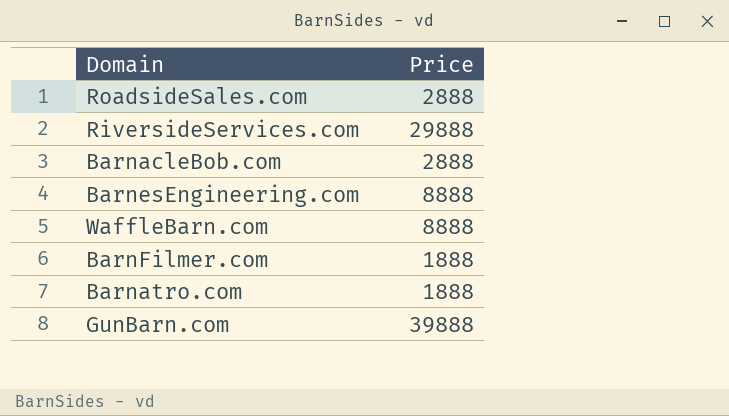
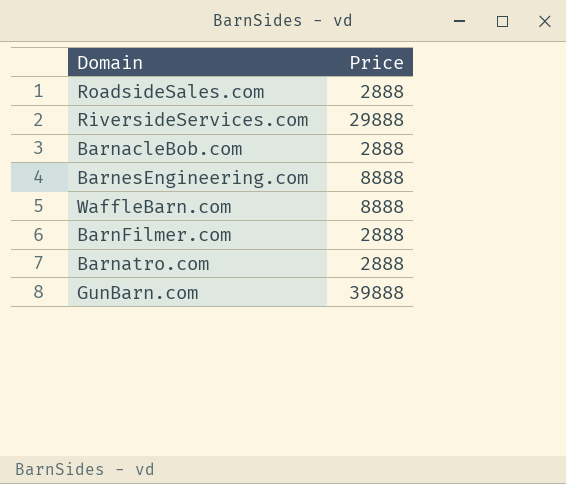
BarnFilmer.com | Price: 1888 -> 2888
Barnatro.com | Price: 1888 -> 2888

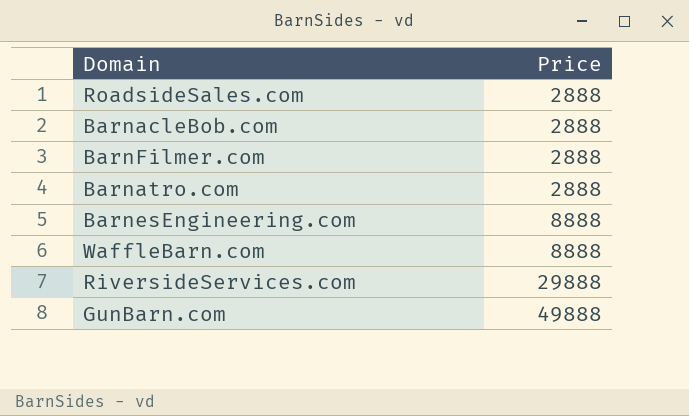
row order: none -> Price ascending
GunBarn.com | Price: 39888 -> 49888

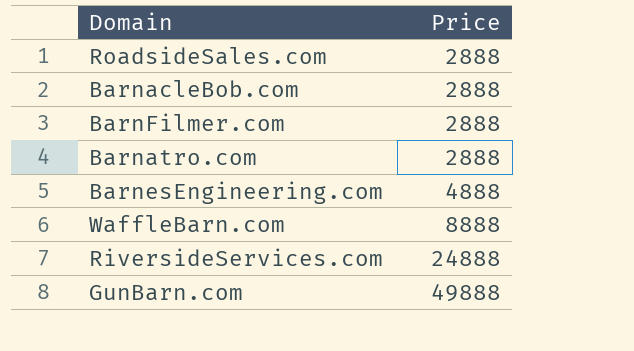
BarnesEngineering.com | Price: 8888 -> 4888
RiversideServices.com | Price: 29888 -> 24888

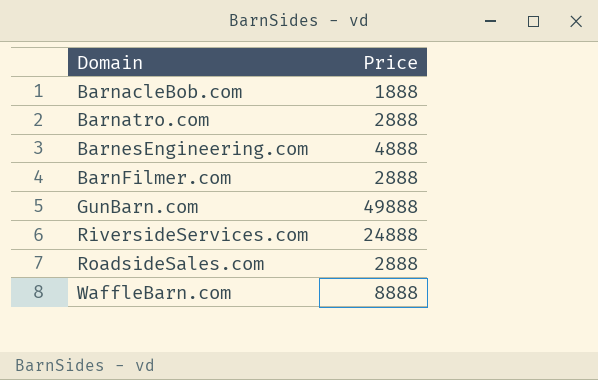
row order: Price ascending -> Domain ascending
BarnacleBob.com | Price: 2888 -> 1888

